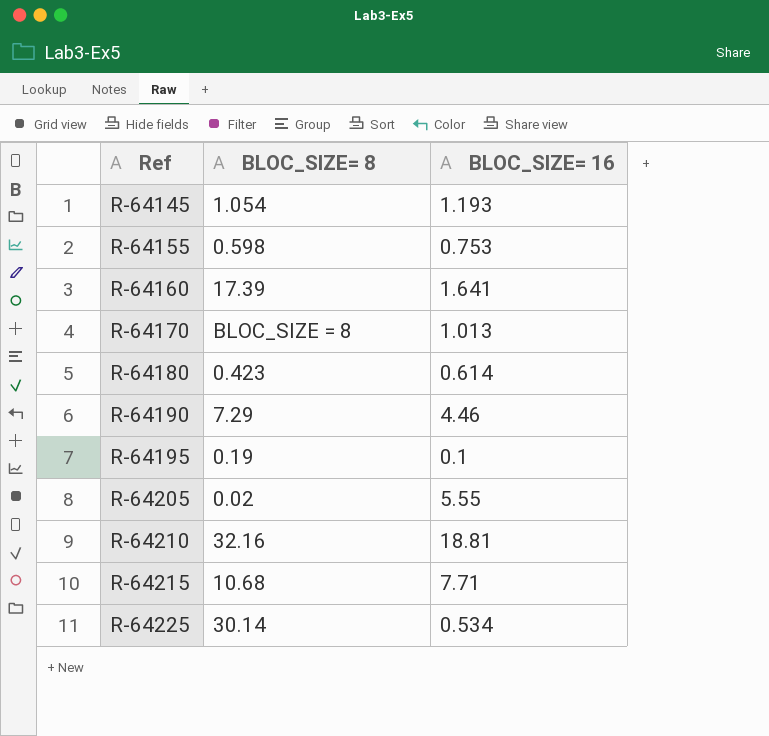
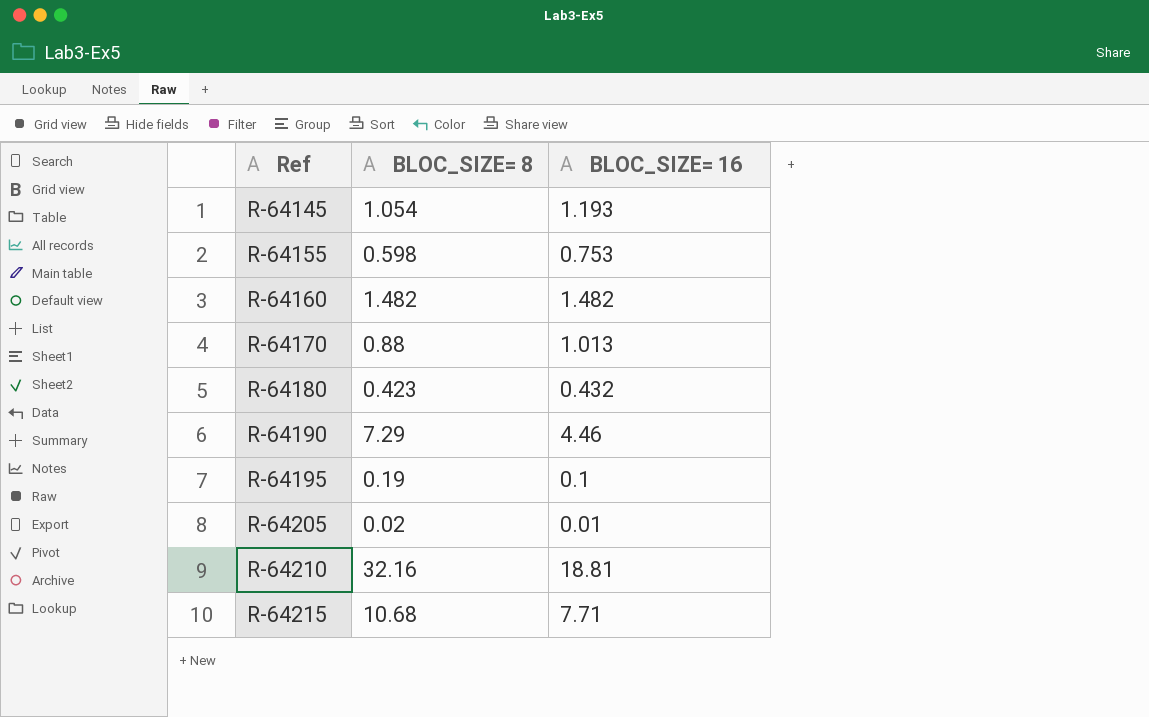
row R-64225: 30.14 | 0.534 -> none
R-64160 | BLOC_SIZE= 8: 17.39 -> 1.482
R-64160 | BLOC_SIZE= 16: 1.641 -> 1.482
R-64170 | BLOC_SIZE= 8: BLOC_SIZE = 8 -> 0.88
R-64180 | BLOC_SIZE= 16: 0.614 -> 0.432
R-64205 | BLOC_SIZE= 16: 5.55 -> 0.01

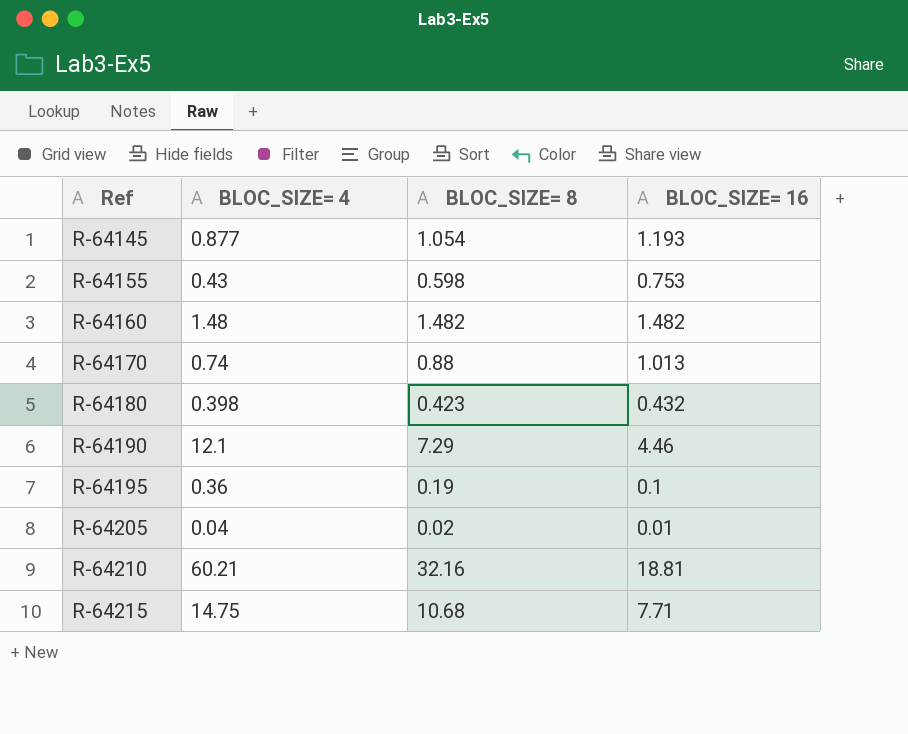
column BLOC_SIZE= 4 | position: none -> 2

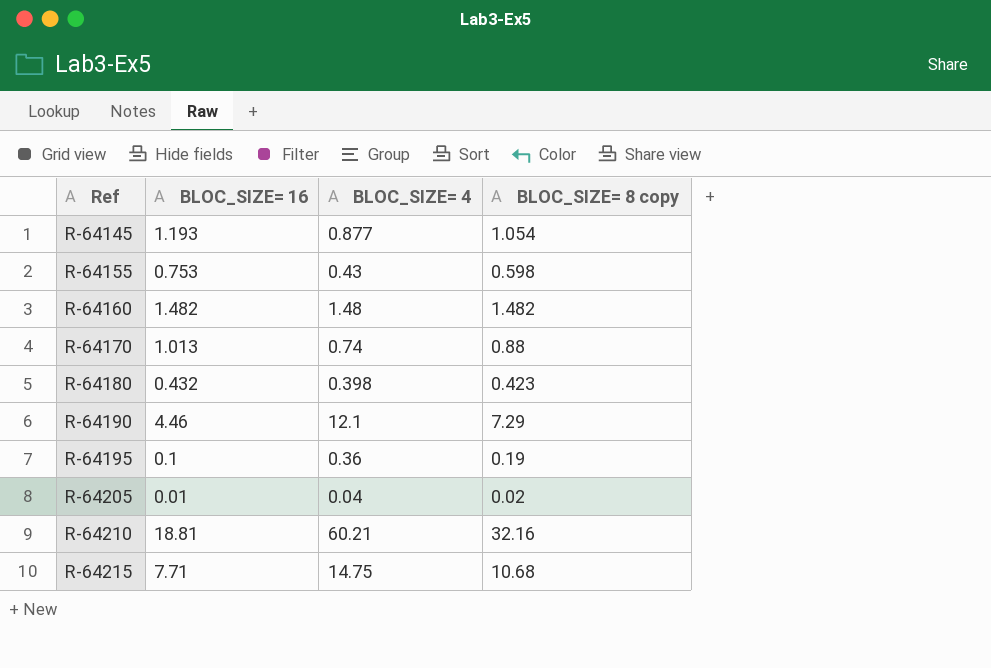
column BLOC_SIZE= 16 | position: 4 -> 2
column name: BLOC_SIZE= 8 -> BLOC_SIZE= 8 copy

